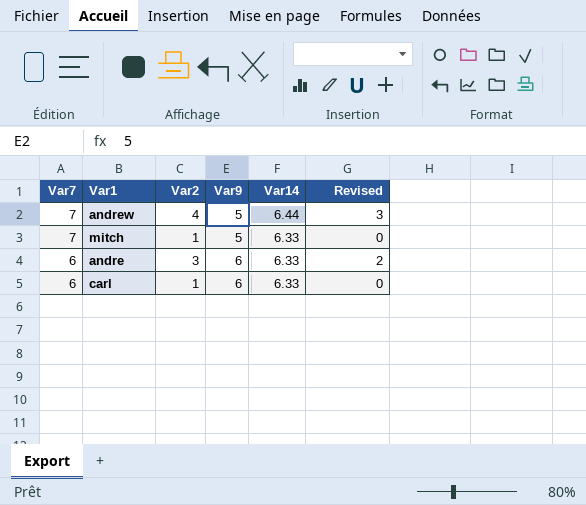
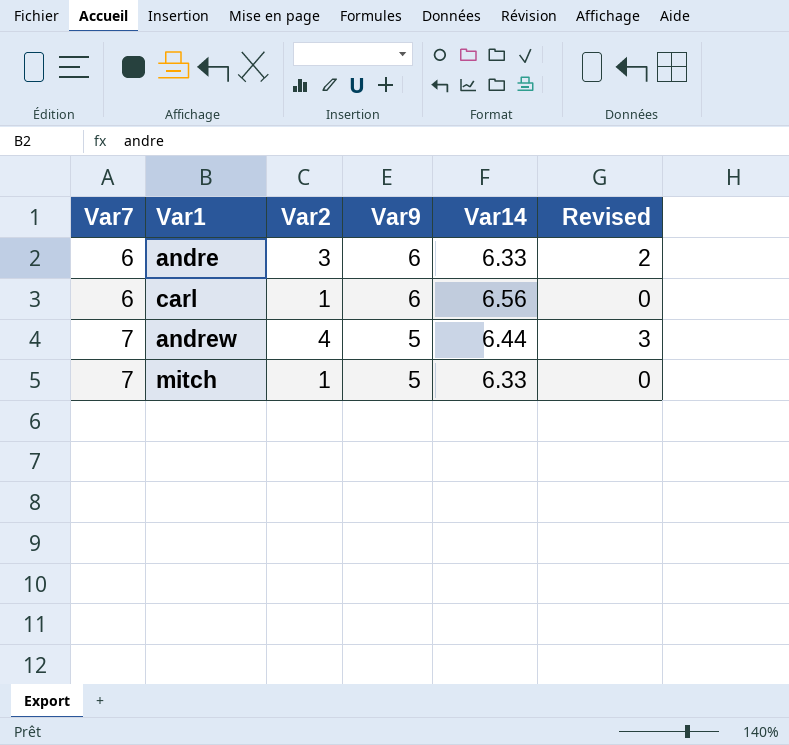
row order: Var7 descending -> Var7 ascending
carl | Var14: 6.33 -> 6.56

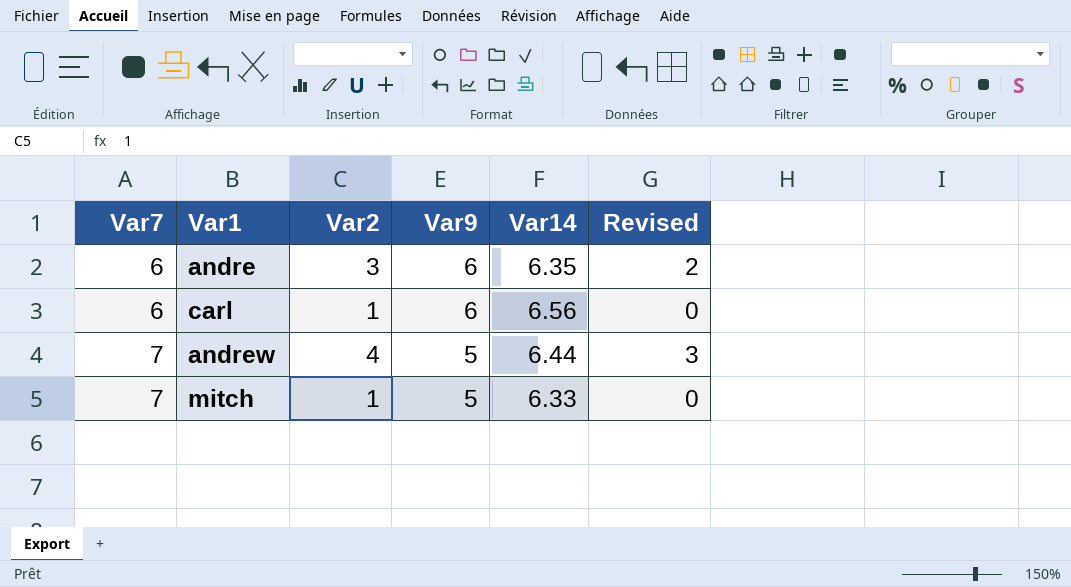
andre | Var14: 6.33 -> 6.35

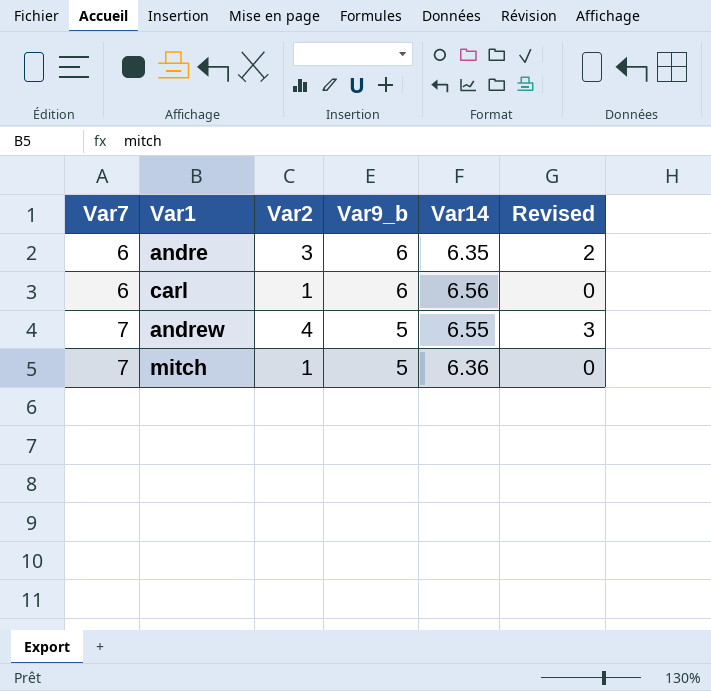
column name: Var9 -> Var9_b
andrew | Var14: 6.44 -> 6.55
mitch | Var14: 6.33 -> 6.36

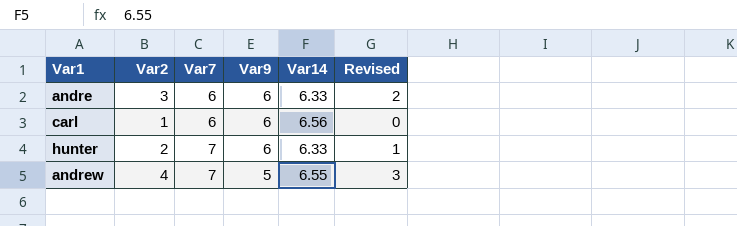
column Var7 | position: 1 -> 3
column name: Var9_b -> Var9
row mitch: 7 | 1 | 5 | 6.36 | 0 -> none
andre | Var14: 6.35 -> 6.33
row hunter: none -> 2 | 7 | 6 | 6.33 | 1

